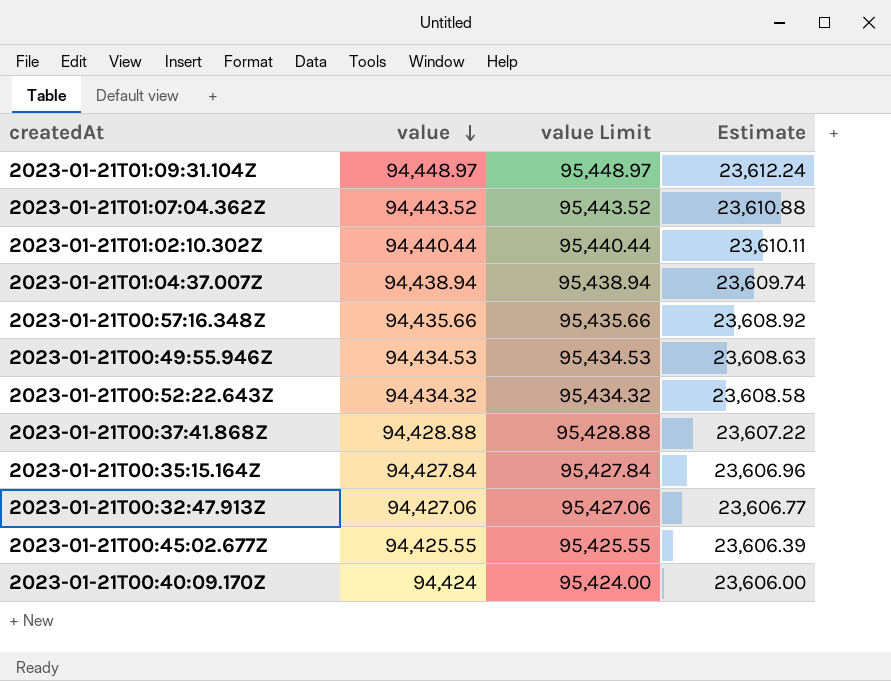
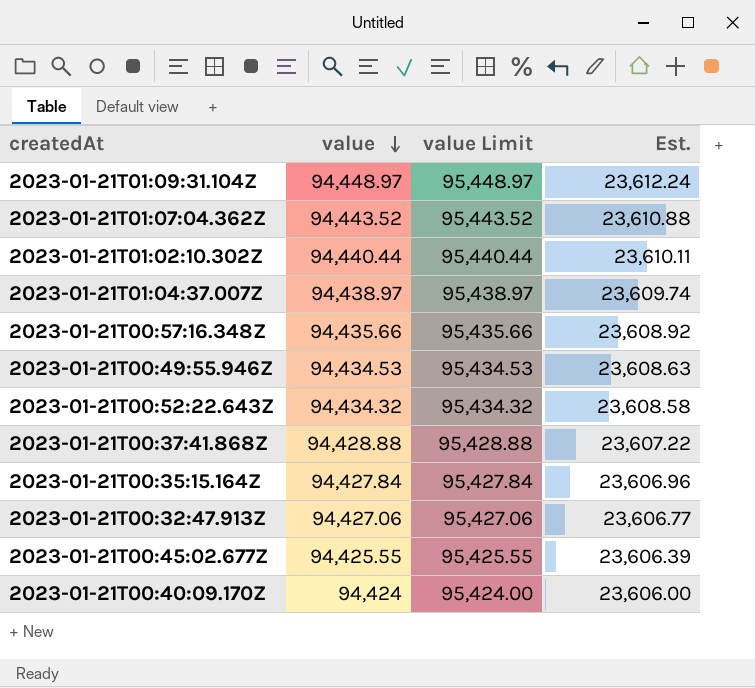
column name: Estimate -> Est.
2023-01-21T01:04:37.007Z | value: 94,438.94 -> 94,438.97
2023-01-21T01:04:37.007Z | value Limit: 95,438.94 -> 95,438.97

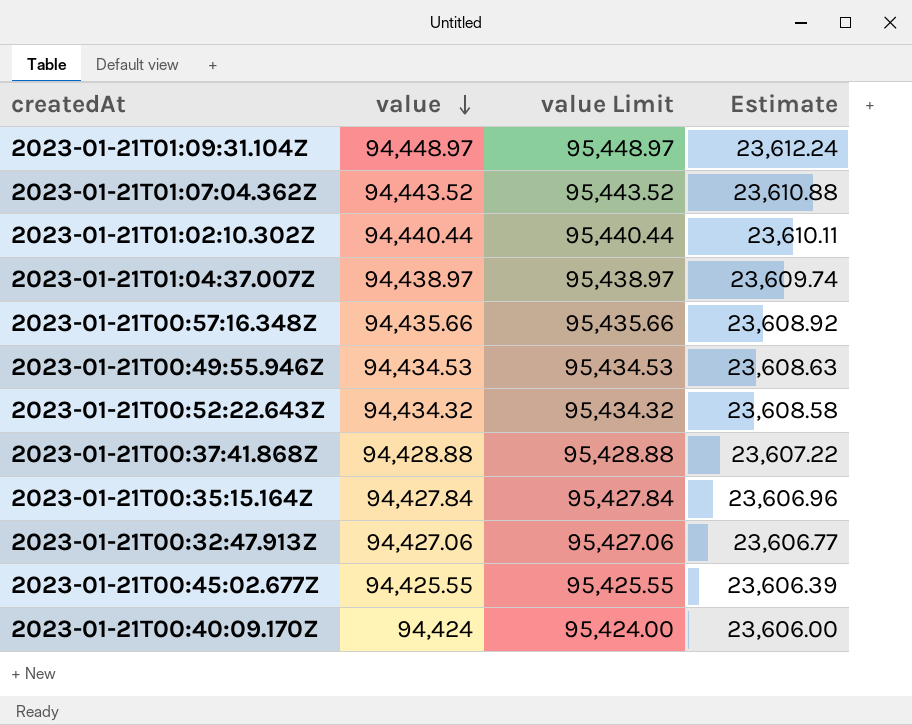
column name: Est. -> Estimate

